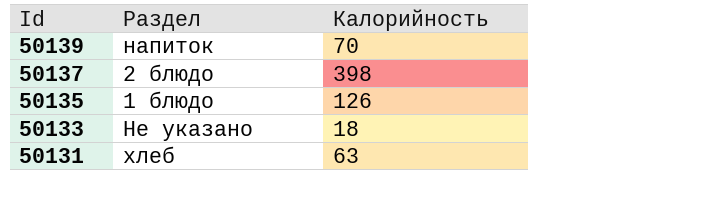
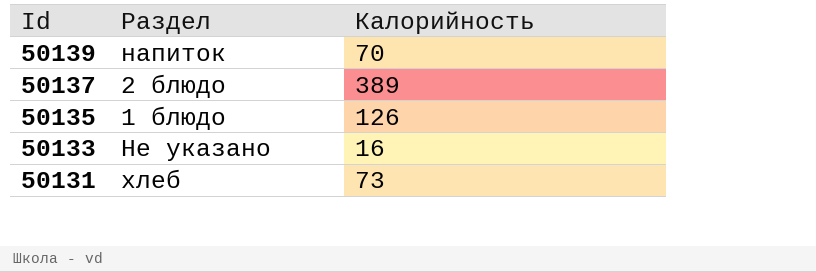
50137 | Калорийность: 398 -> 389
50133 | Калорийность: 18 -> 16
50131 | Калорийность: 63 -> 73

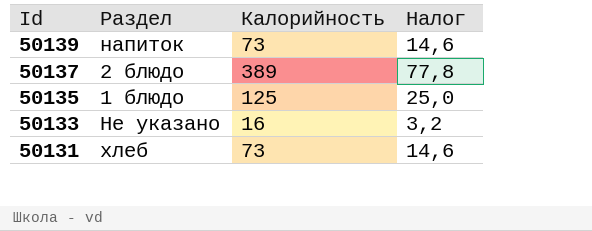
column Налог | formula: none -> [Калорийность] * 0,2
50139 | Калорийность: 70 -> 73
50135 | Калорийность: 126 -> 125

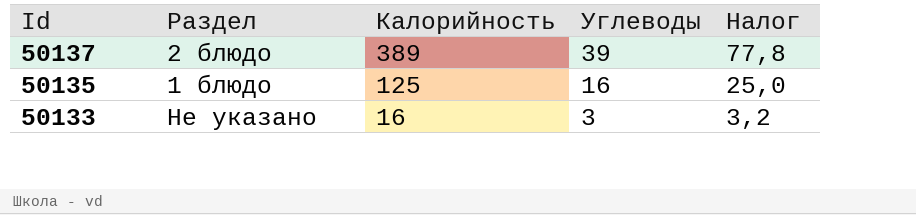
column Углеводы | position: none -> 4
row 50139: напиток | 73 | 14,6 -> none
row 50131: хлеб | 73 | 14,6 -> none

